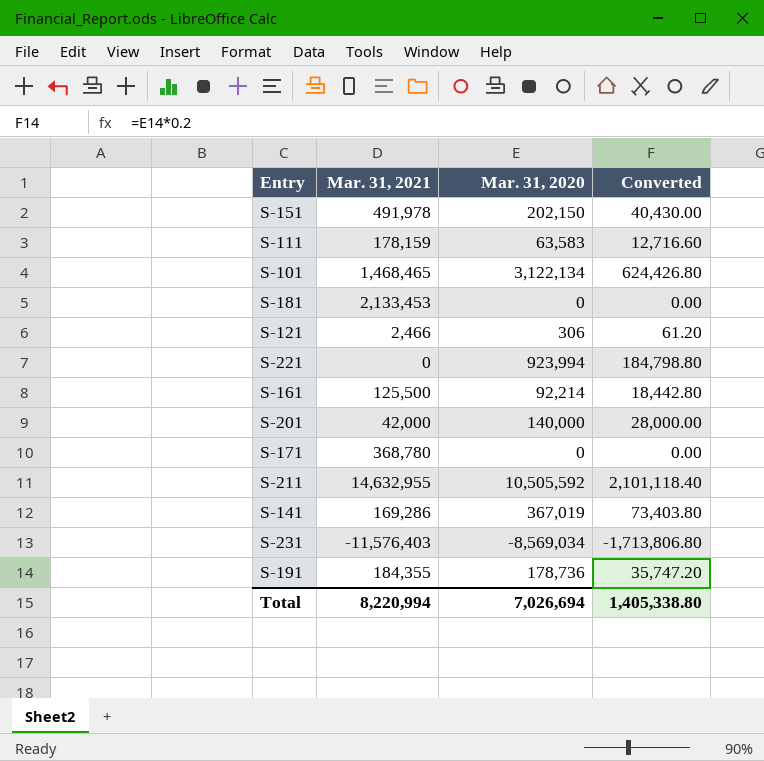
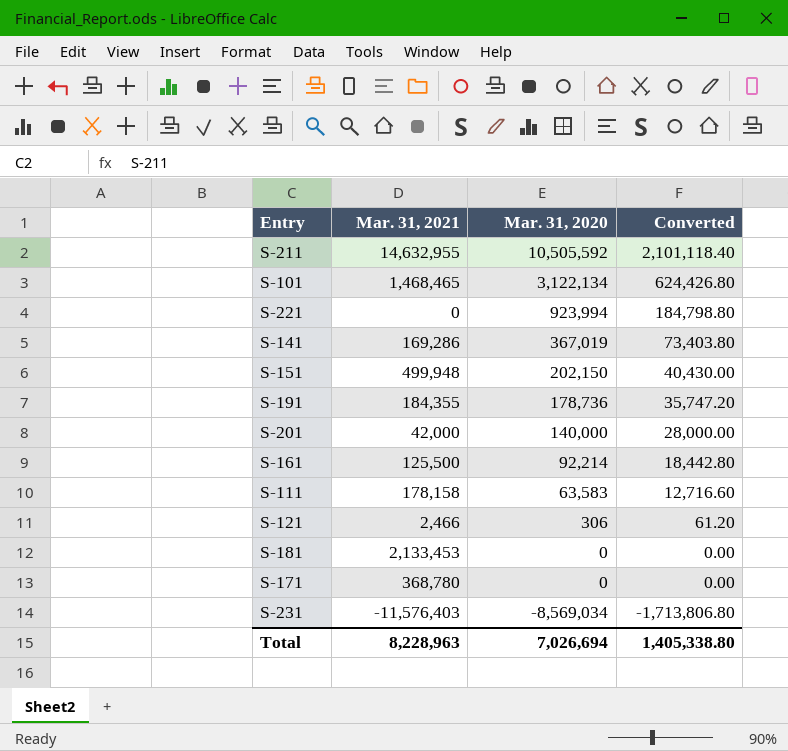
row order: none -> Mar. 31, 2020 descending
S-151 | Mar. 31, 2021: 491,978 -> 499,948
S-111 | Mar. 31, 2021: 178,159 -> 178,158
Total | Mar. 31, 2021: 8,220,994 -> 8,228,963

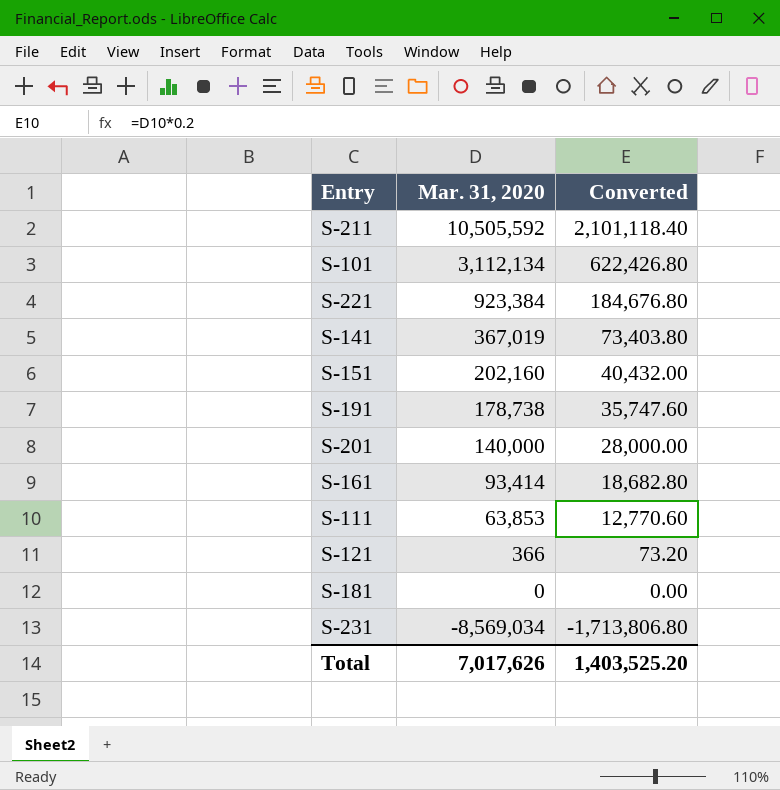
column Mar. 31, 2021 | position: 2 -> none
row S-171: 368,780 | 0 | 0.00 -> none
S-101 | Mar. 31, 2020: 3,122,134 -> 3,112,134
S-101 | Converted: 624,426.80 -> 622,426.80
S-221 | Mar. 31, 2020: 923,994 -> 923,384
S-221 | Converted: 184,798.80 -> 184,676.80
S-151 | Mar. 31, 2020: 202,150 -> 202,160
S-151 | Converted: 40,430.00 -> 40,432.00
S-191 | Mar. 31, 2020: 178,736 -> 178,738
S-191 | Converted: 35,747.20 -> 35,747.60
S-161 | Mar. 31, 2020: 92,214 -> 93,414
S-161 | Converted: 18,442.80 -> 18,682.80
S-111 | Mar. 31, 2020: 63,583 -> 63,853
S-111 | Converted: 12,716.60 -> 12,770.60
S-121 | Mar. 31, 2020: 306 -> 366
S-121 | Converted: 61.20 -> 73.20
Total | Mar. 31, 2020: 7,026,694 -> 7,017,626
Total | Converted: 1,405,338.80 -> 1,403,525.20

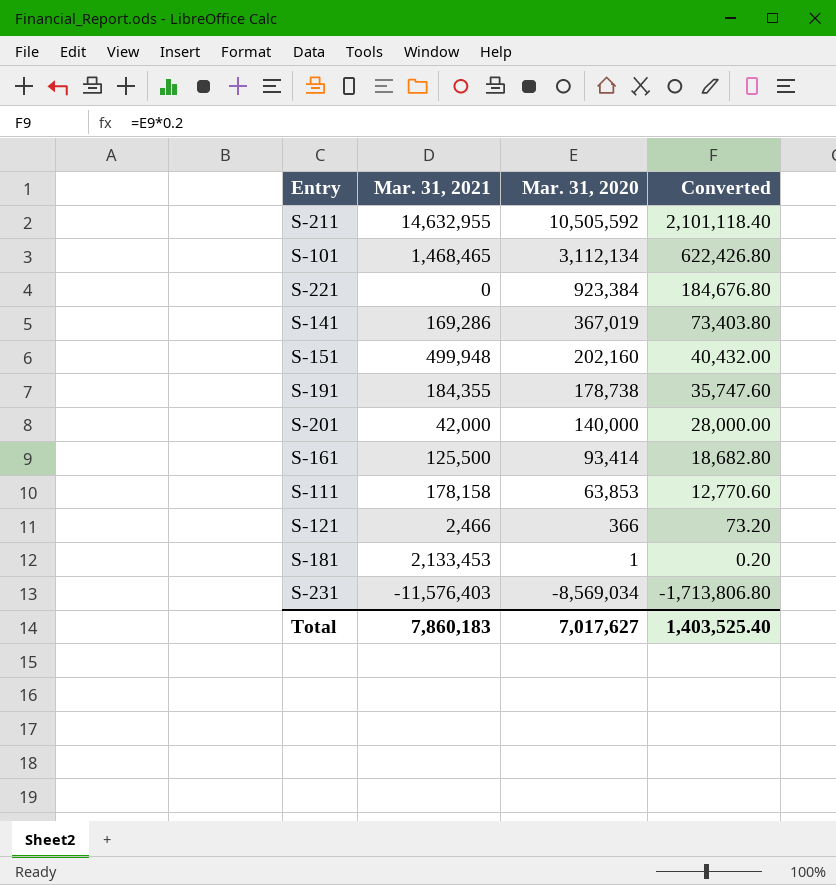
column Mar. 31, 2021 | position: none -> 2
S-181 | Mar. 31, 2020: 0 -> 1
S-181 | Converted: 0.00 -> 0.20
Total | Mar. 31, 2020: 7,017,626 -> 7,017,627
Total | Converted: 1,403,525.20 -> 1,403,525.40

